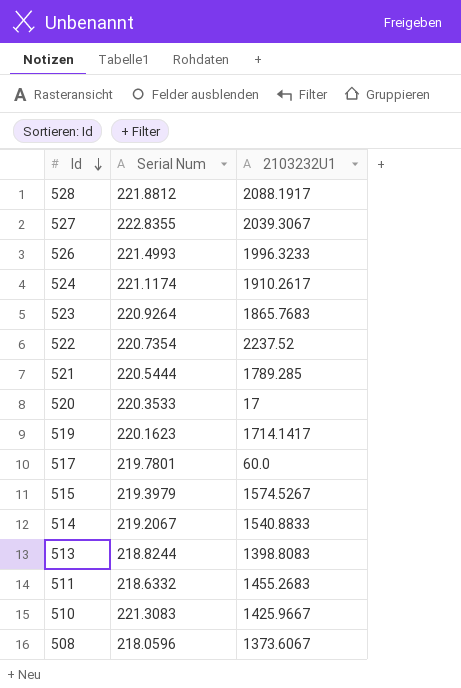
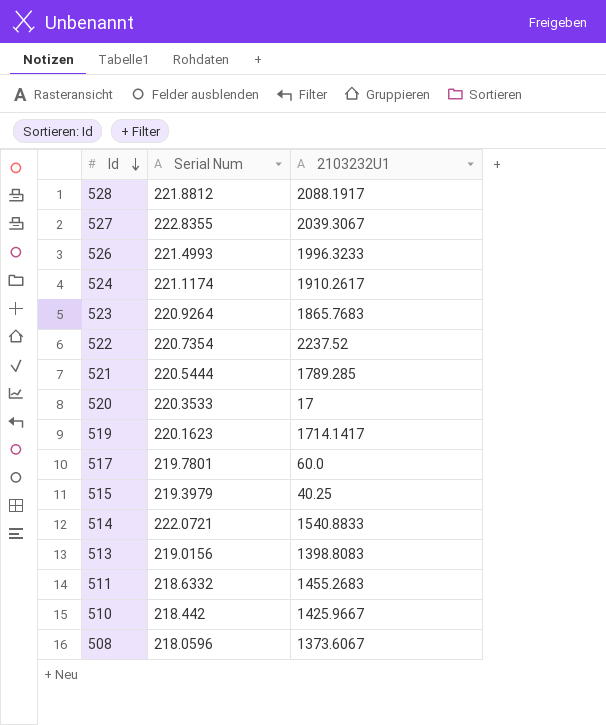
515 | 2103232U1: 1574.5267 -> 40.25
514 | Serial Num: 219.2067 -> 222.0721
513 | Serial Num: 218.8244 -> 219.0156
510 | Serial Num: 221.3083 -> 218.442

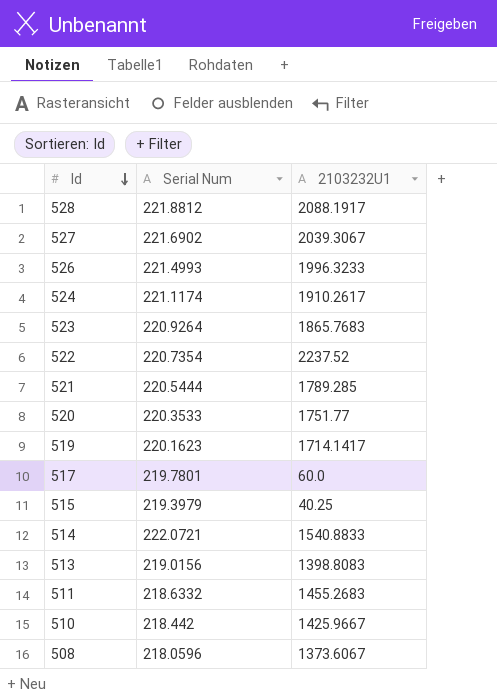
527 | Serial Num: 222.8355 -> 221.6902
520 | 2103232U1: 17 -> 1751.77

